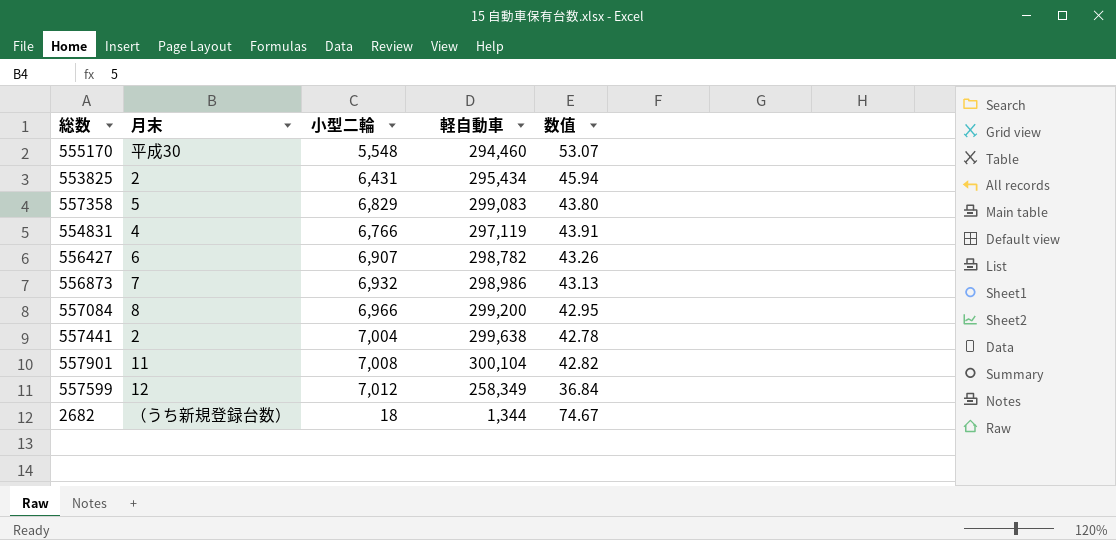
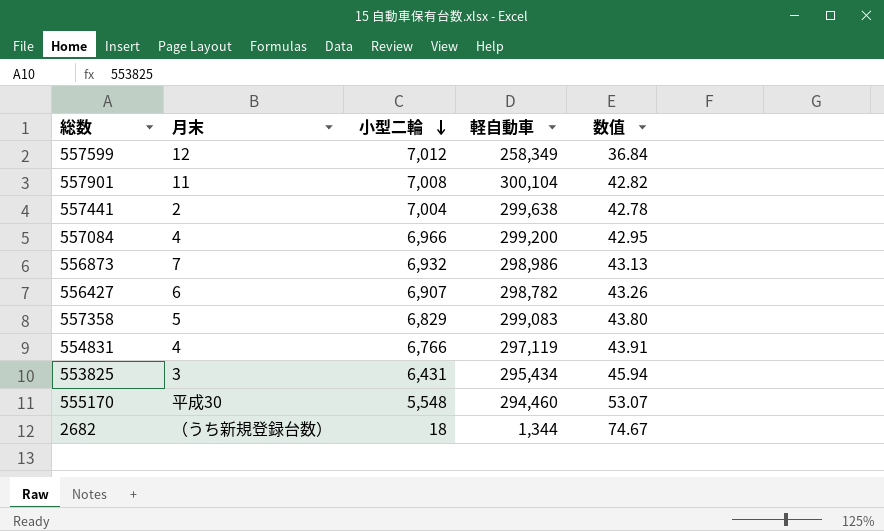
row order: none -> 小型二輪 descending
557084 | 月末: 8 -> 4
553825 | 月末: 2 -> 3

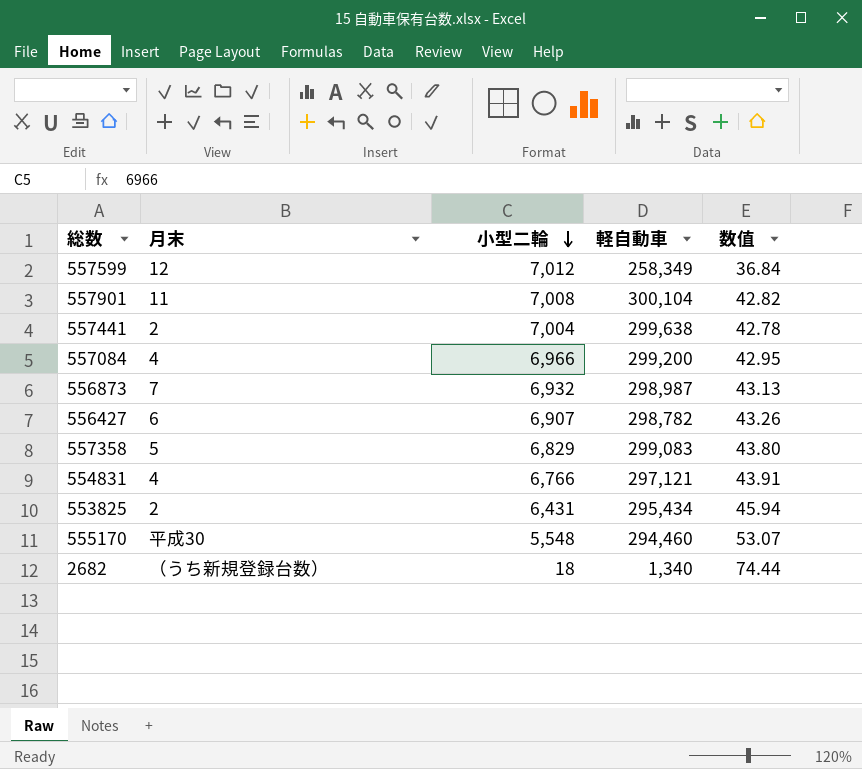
556873 | 軽自動車: 298,986 -> 298,987
554831 | 軽自動車: 297,119 -> 297,121
553825 | 月末: 3 -> 2
2682 | 軽自動車: 1,344 -> 1,340
2682 | 数值: 74.67 -> 74.44

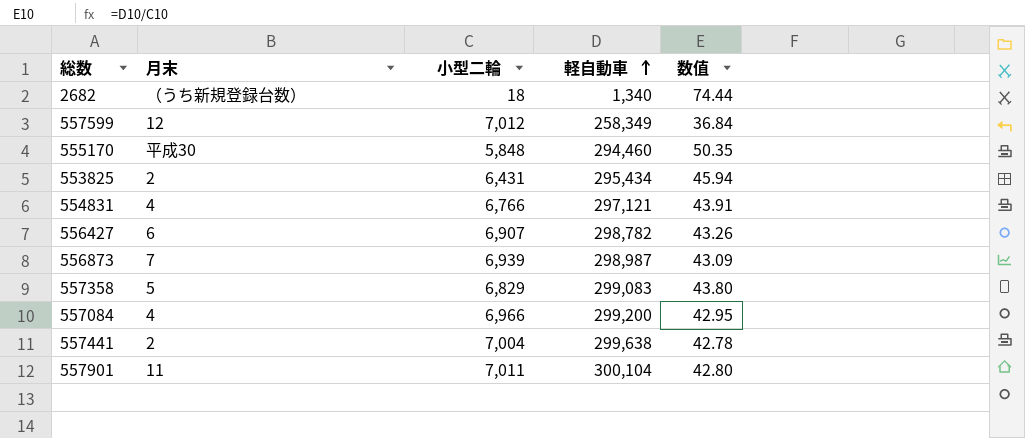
row order: 小型二輪 descending -> 軽自動車 ascending
555170 | 小型二輪: 5,548 -> 5,848
555170 | 数值: 53.07 -> 50.35
556873 | 小型二輪: 6,932 -> 6,939
556873 | 数值: 43.13 -> 43.09
557901 | 小型二輪: 7,008 -> 7,011
557901 | 数值: 42.82 -> 42.80

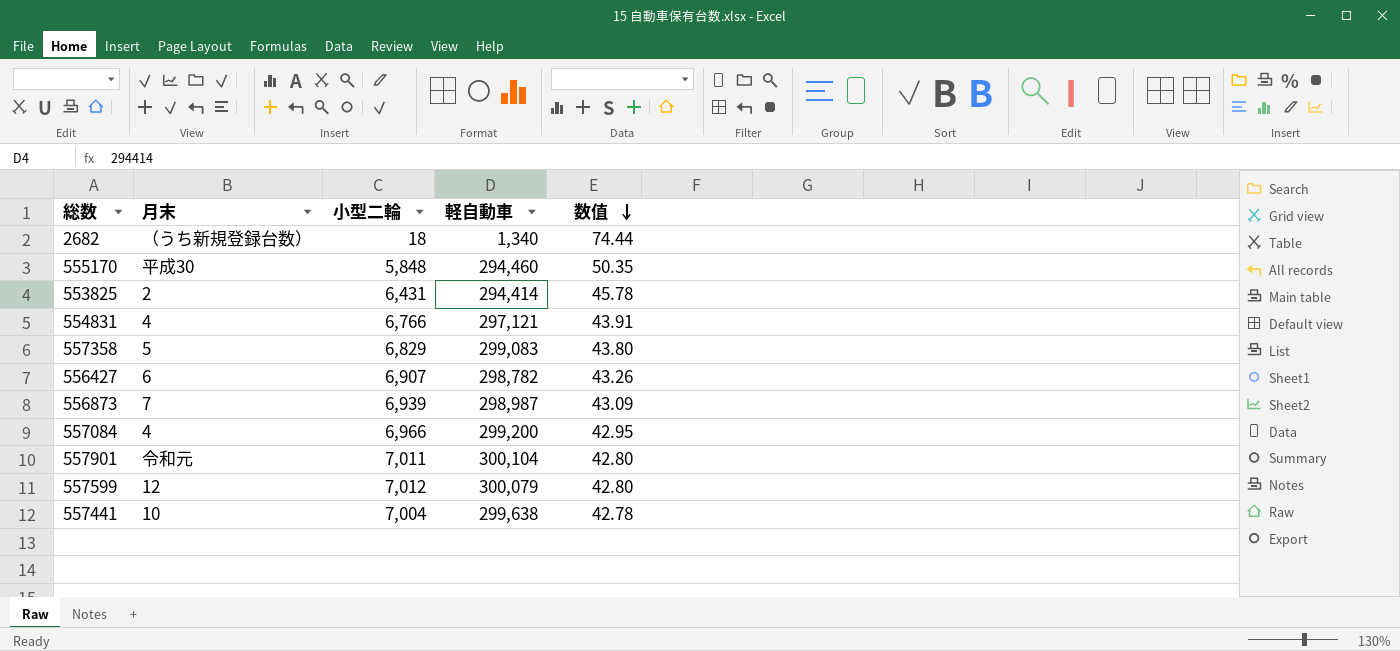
row order: 軽自動車 ascending -> 数值 descending
553825 | 軽自動車: 295,434 -> 294,414
553825 | 数值: 45.94 -> 45.78
557901 | 月末: 11 -> 令和元
557599 | 軽自動車: 258,349 -> 300,079
557599 | 数值: 36.84 -> 42.80
557441 | 月末: 2 -> 10

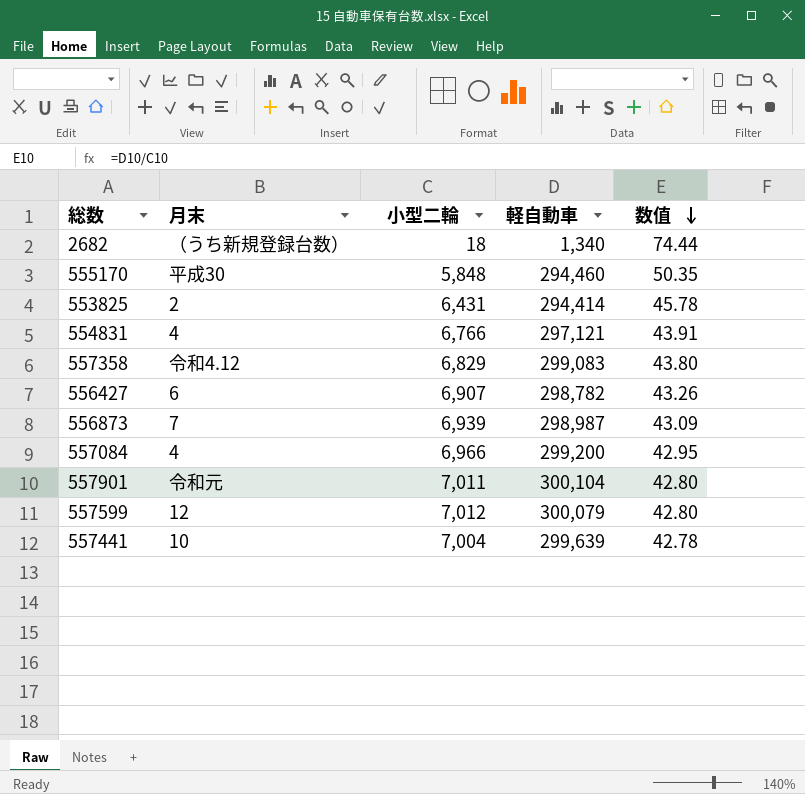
557358 | 月末: 5 -> 令和4.12
557441 | 軽自動車: 299,638 -> 299,639

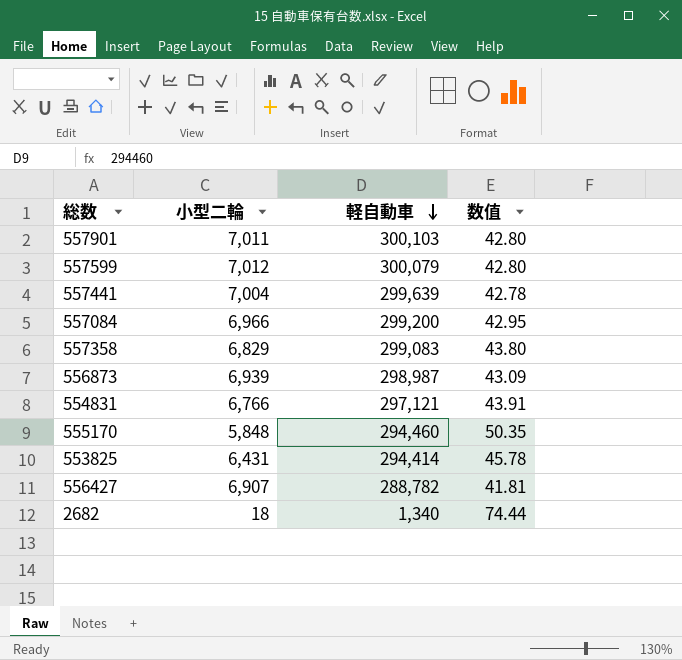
row order: 数值 descending -> 軽自動車 descending
column 月末 | position: 2 -> none
557901 | 軽自動車: 300,104 -> 300,103
556427 | 軽自動車: 298,782 -> 288,782
556427 | 数值: 43.26 -> 41.81

